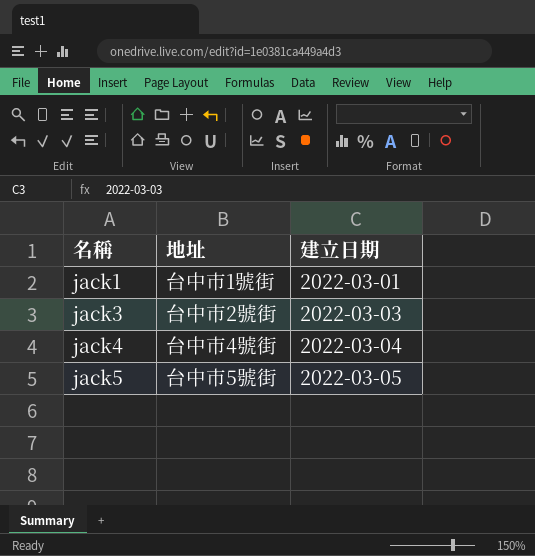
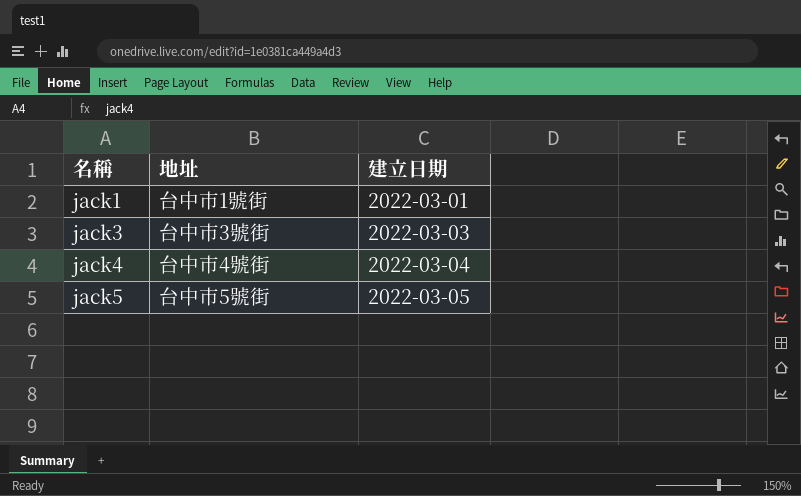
jack3 | 地址: 台中市2號街 -> 台中市3號街

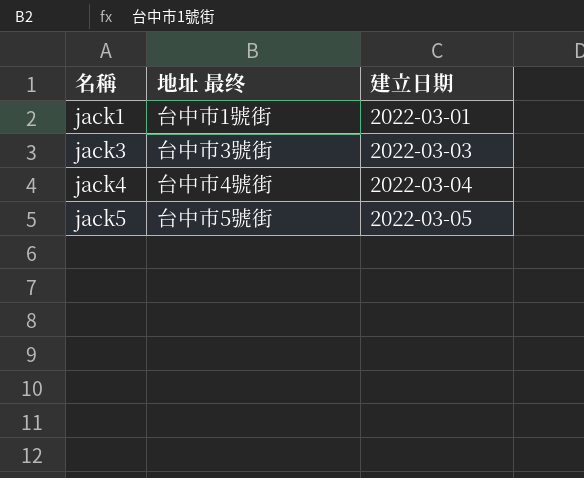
column name: 地址 -> 地址 最终

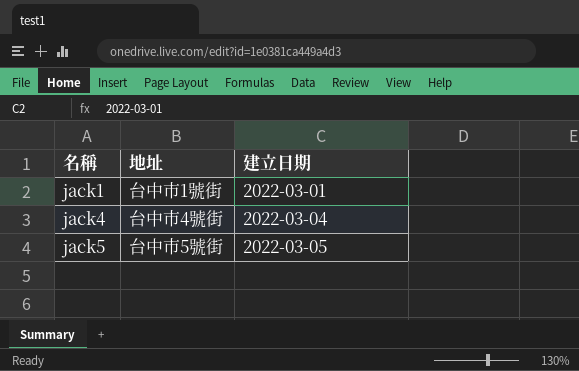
column name: 地址 最终 -> 地址
row jack3: 台中市3號街 | 2022-03-03 -> none

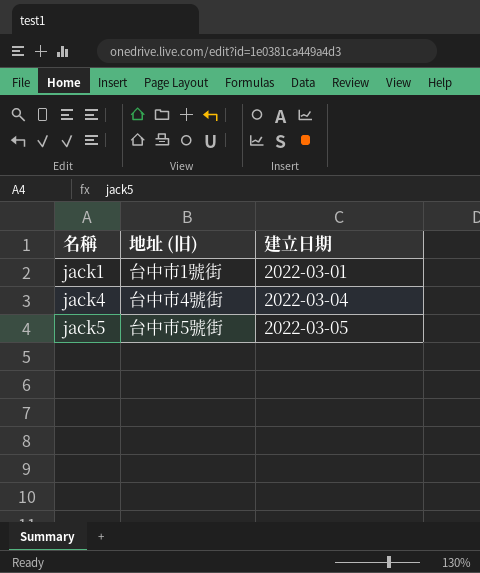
column name: 地址 -> 地址 (旧)

